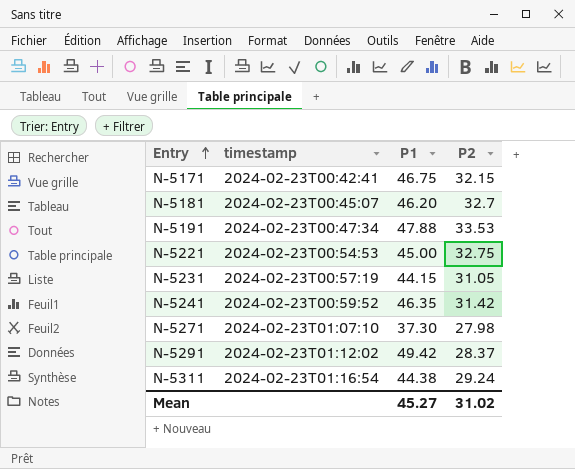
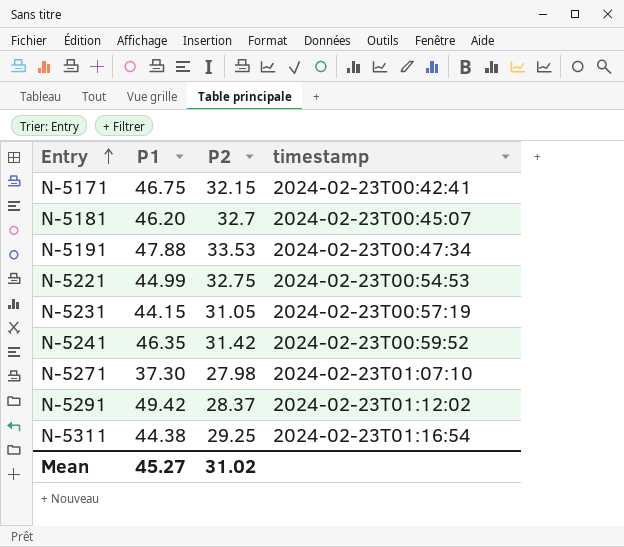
column timestamp | position: 2 -> 4
N-5221 | P1: 45.00 -> 44.99
N-5311 | P2: 29.24 -> 29.25

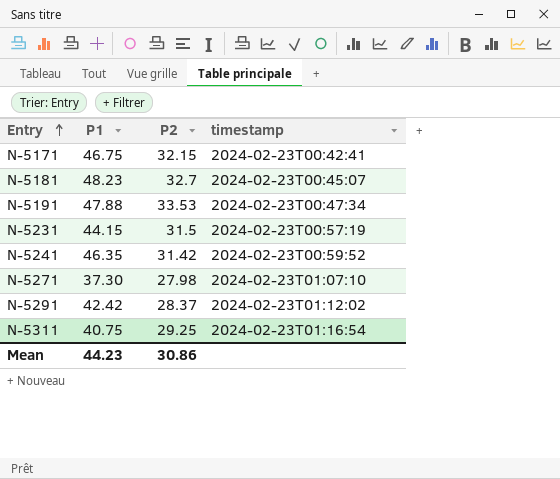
row N-5221: 44.99 | 32.75 | 2024-02-23T00:54:53 -> none
N-5181 | P1: 46.20 -> 48.23
N-5231 | P2: 31.05 -> 31.5
N-5291 | P1: 49.42 -> 42.42
N-5311 | P1: 44.38 -> 40.75
Mean | P1: 45.27 -> 44.23
Mean | P2: 31.02 -> 30.86

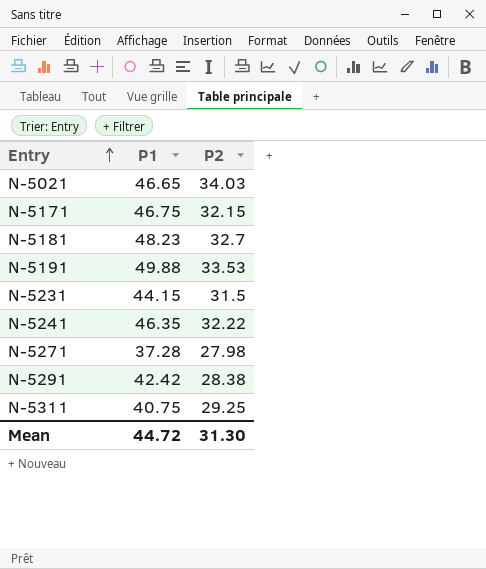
column timestamp | position: 4 -> none
row N-5021: none -> 46.65 | 34.03
N-5191 | P1: 47.88 -> 49.88
N-5241 | P2: 31.42 -> 32.22
N-5271 | P1: 37.30 -> 37.28
N-5291 | P2: 28.37 -> 28.38
Mean | P1: 44.23 -> 44.72
Mean | P2: 30.86 -> 31.30

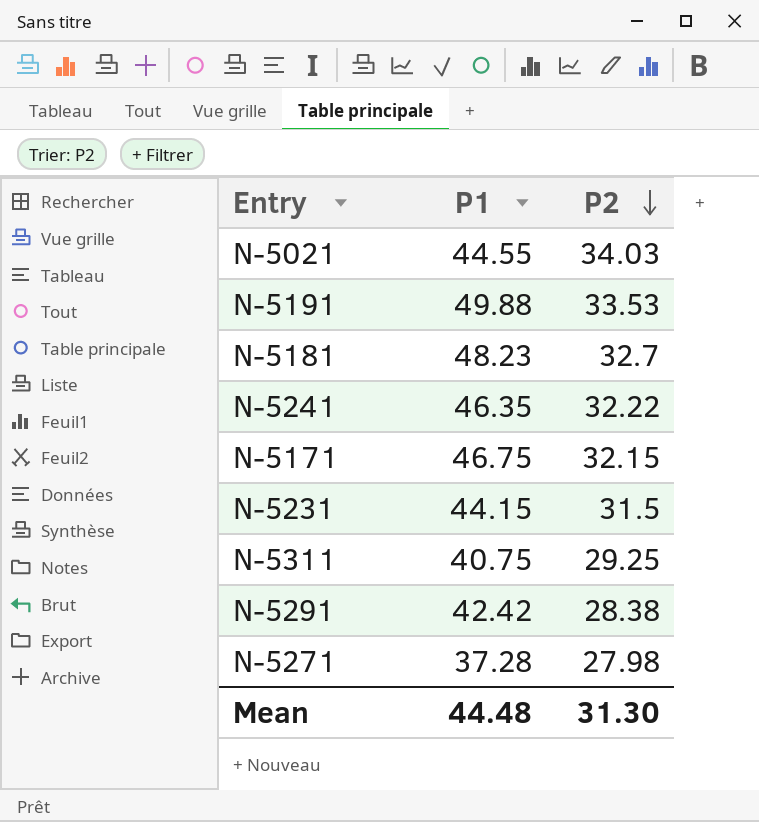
row order: Entry ascending -> P2 descending
N-5021 | P1: 46.65 -> 44.55
Mean | P1: 44.72 -> 44.48

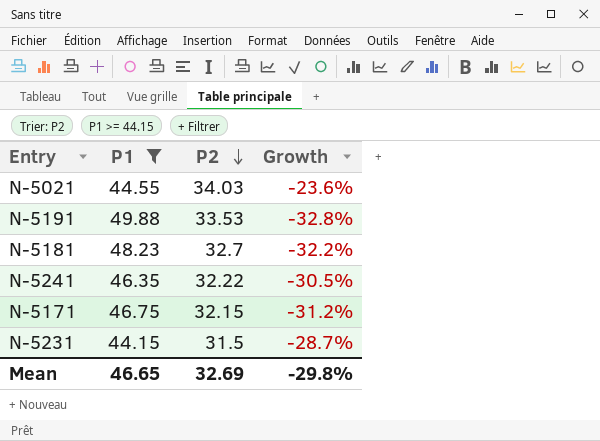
filter: none -> P1 >= 44.15
column Growth | formula: none -> ([P2] - [P1]) / [P1]
Mean | P1: 44.48 -> 46.65
Mean | P2: 31.30 -> 32.69

